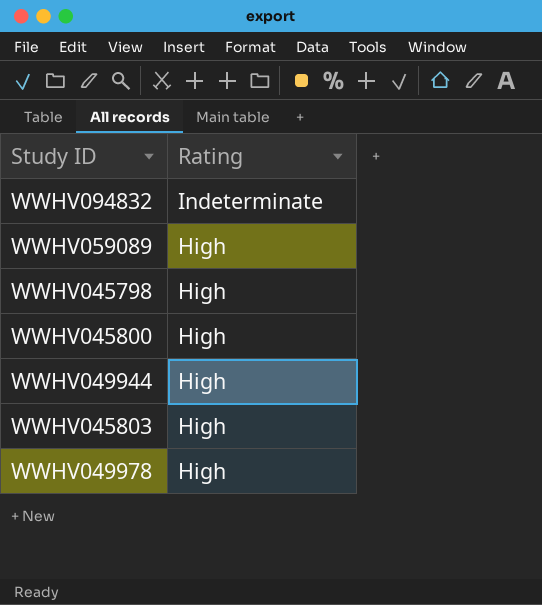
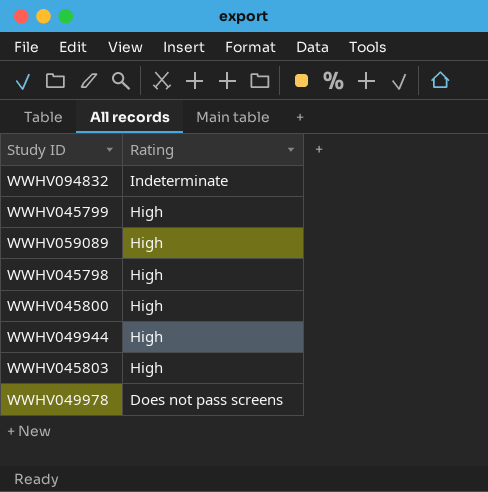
row WWHV045799: none -> High
WWHV049978 | Rating: High -> Does not pass screens

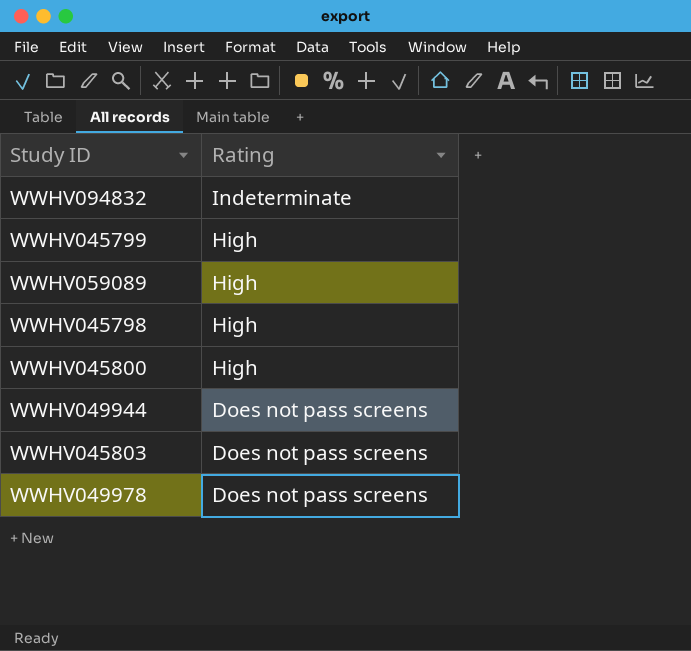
WWHV049944 | Rating: High -> Does not pass screens
WWHV045803 | Rating: High -> Does not pass screens

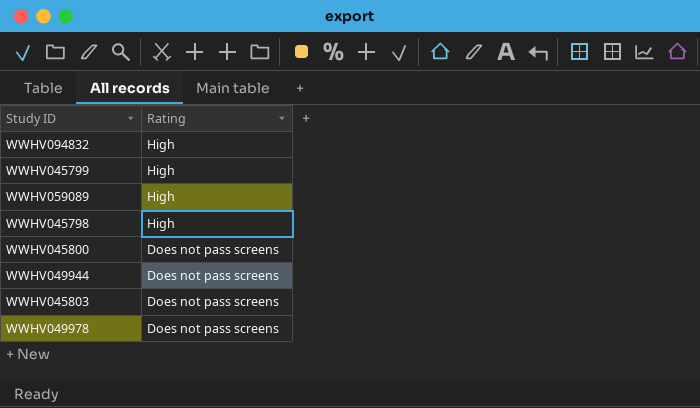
WWHV094832 | Rating: Indeterminate -> High
WWHV045800 | Rating: High -> Does not pass screens

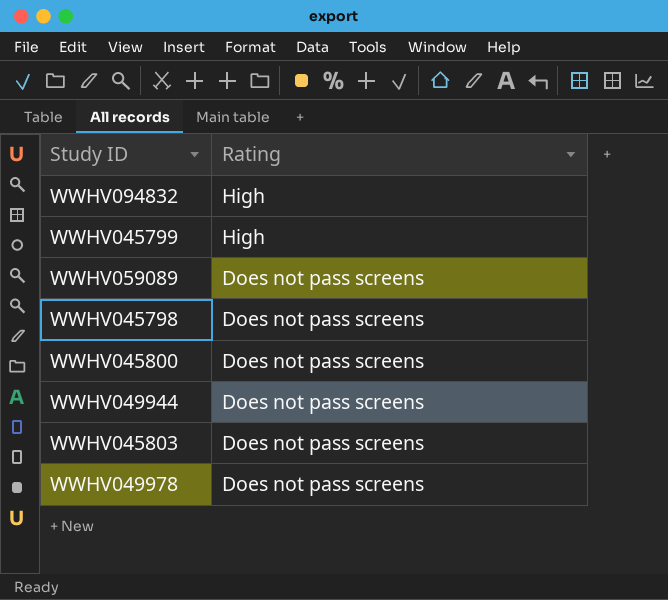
WWHV059089 | Rating: High -> Does not pass screens
WWHV045798 | Rating: High -> Does not pass screens

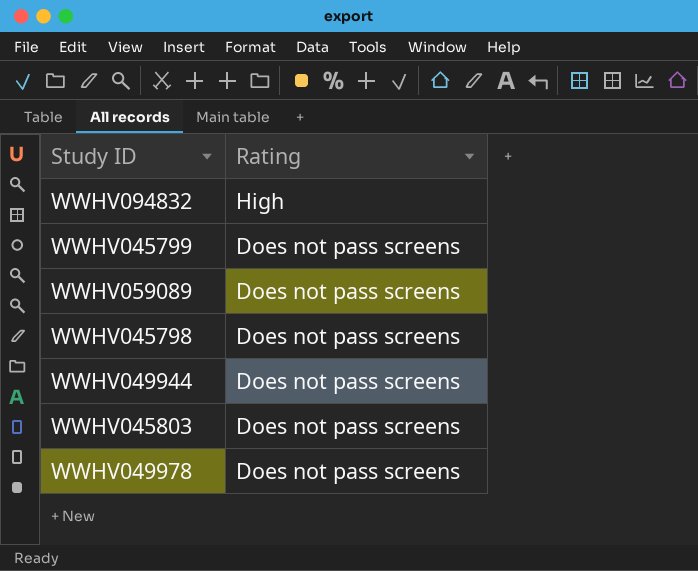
row WWHV045800: Does not pass screens -> none
WWHV045799 | Rating: High -> Does not pass screens

